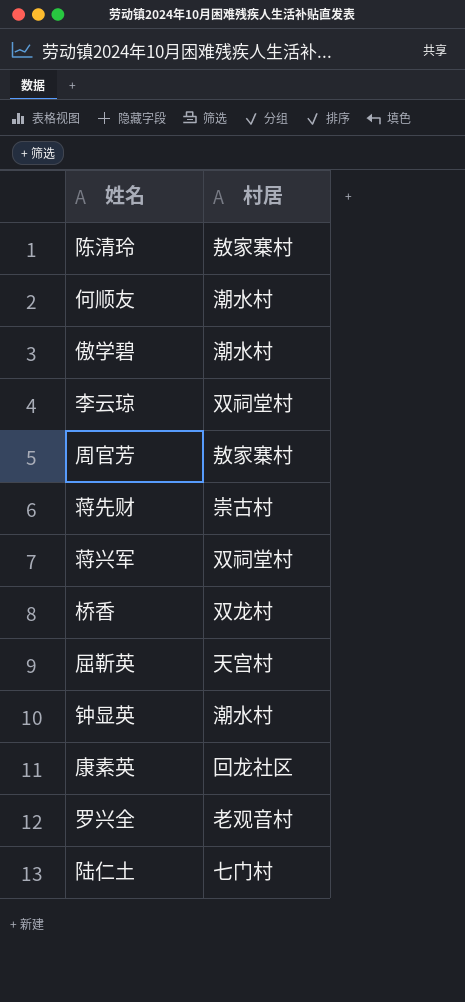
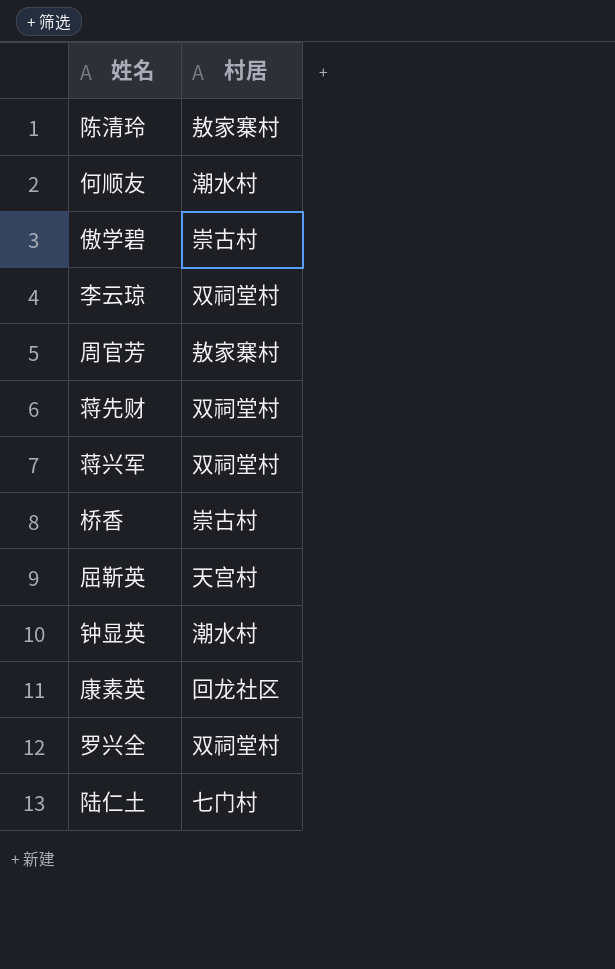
傲学碧 | 村居: 潮水村 -> 崇古村
蒋先财 | 村居: 崇古村 -> 双祠堂村
桥香 | 村居: 双龙村 -> 崇古村
罗兴全 | 村居: 老观音村 -> 双祠堂村

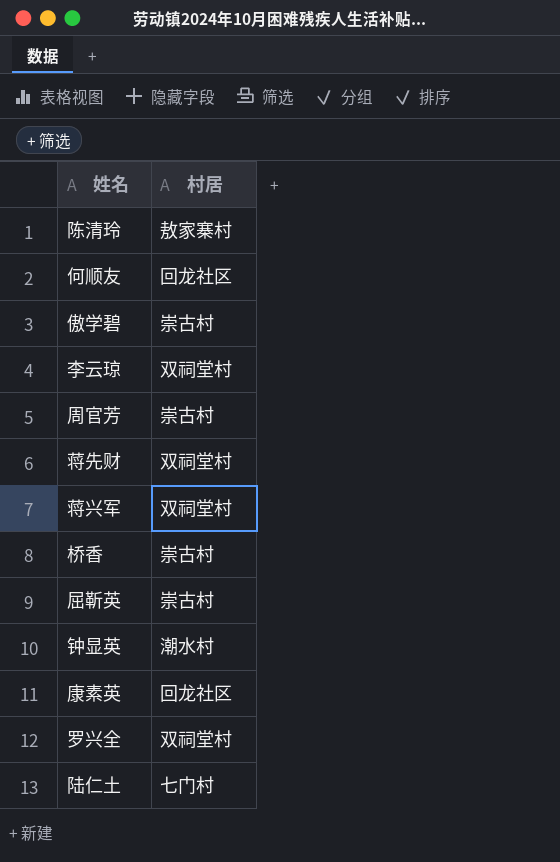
何顺友 | 村居: 潮水村 -> 回龙社区
周官芳 | 村居: 敖家寨村 -> 崇古村
屈靳英 | 村居: 天宫村 -> 崇古村

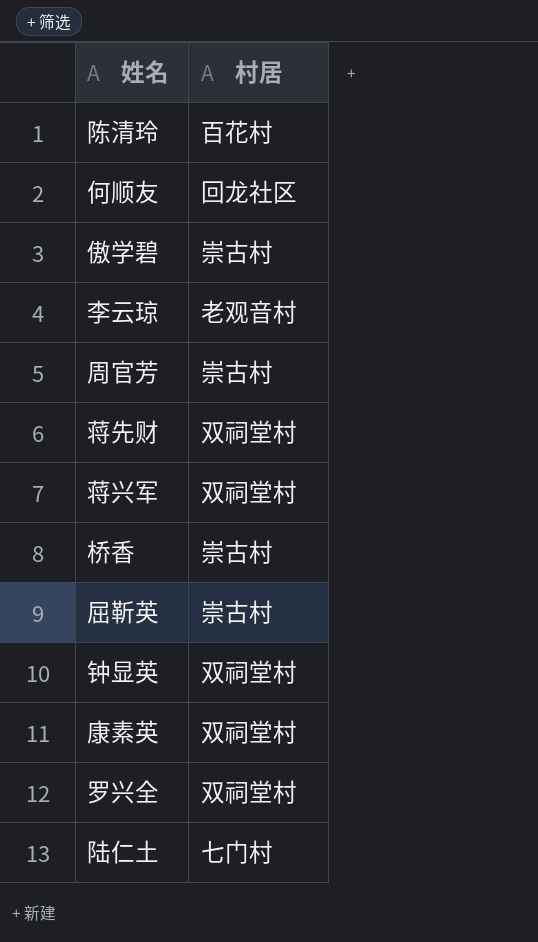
陈清玲 | 村居: 敖家寨村 -> 百花村
李云琼 | 村居: 双祠堂村 -> 老观音村
钟显英 | 村居: 潮水村 -> 双祠堂村
康素英 | 村居: 回龙社区 -> 双祠堂村

